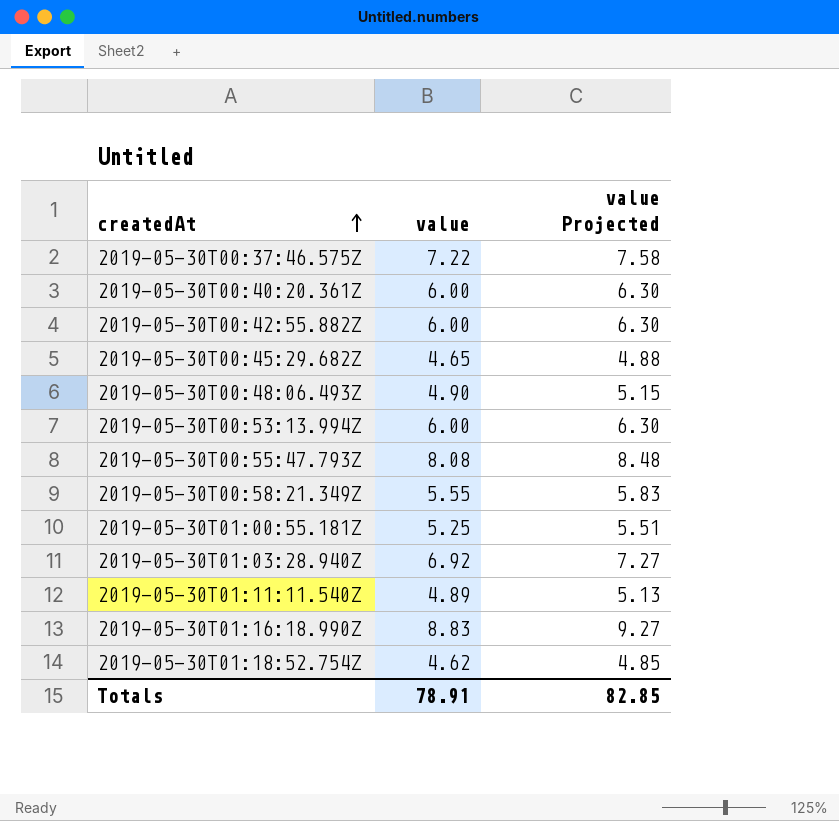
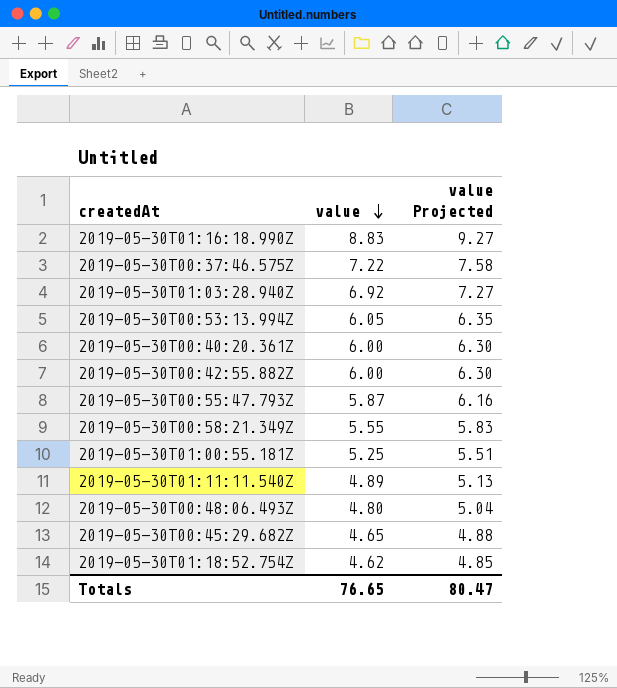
row order: createdAt ascending -> value descending
2019-05-30T00:53:13.994Z | value: 6.00 -> 6.05
2019-05-30T00:53:13.994Z | value Projected: 6.30 -> 6.35
2019-05-30T00:55:47.793Z | value: 8.08 -> 5.87
2019-05-30T00:55:47.793Z | value Projected: 8.48 -> 6.16
2019-05-30T00:48:06.493Z | value: 4.90 -> 4.80
2019-05-30T00:48:06.493Z | value Projected: 5.15 -> 5.04
Totals | value: 78.91 -> 76.65
Totals | value Projected: 82.85 -> 80.47

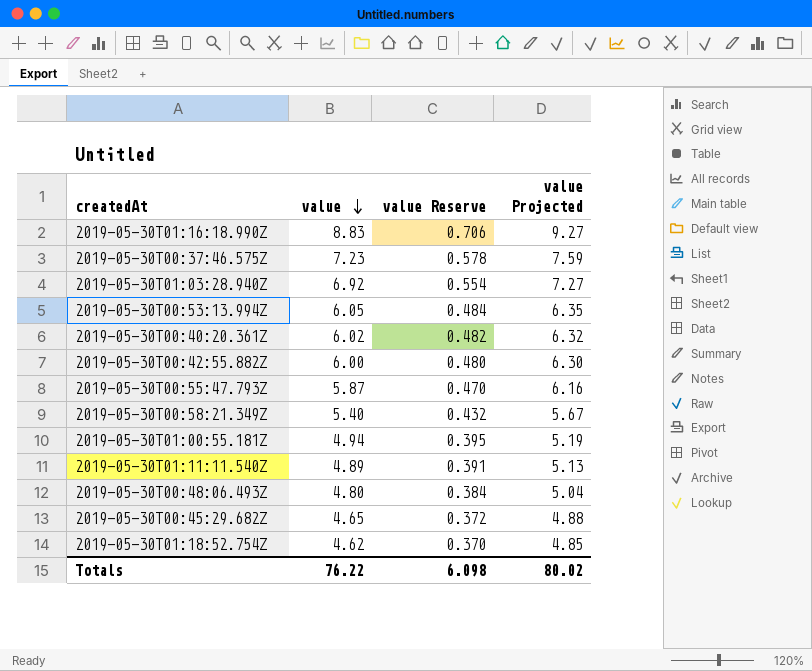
column value Reserve | formula: none -> [value] * 0.08
2019-05-30T00:37:46.575Z | value: 7.22 -> 7.23
2019-05-30T00:37:46.575Z | value Projected: 7.58 -> 7.59
2019-05-30T00:40:20.361Z | value: 6.00 -> 6.02
2019-05-30T00:40:20.361Z | value Projected: 6.30 -> 6.32
2019-05-30T00:58:21.349Z | value: 5.55 -> 5.40
2019-05-30T00:58:21.349Z | value Projected: 5.83 -> 5.67
2019-05-30T01:00:55.181Z | value: 5.25 -> 4.94
2019-05-30T01:00:55.181Z | value Projected: 5.51 -> 5.19
Totals | value: 76.65 -> 76.22
Totals | value Projected: 80.47 -> 80.02

